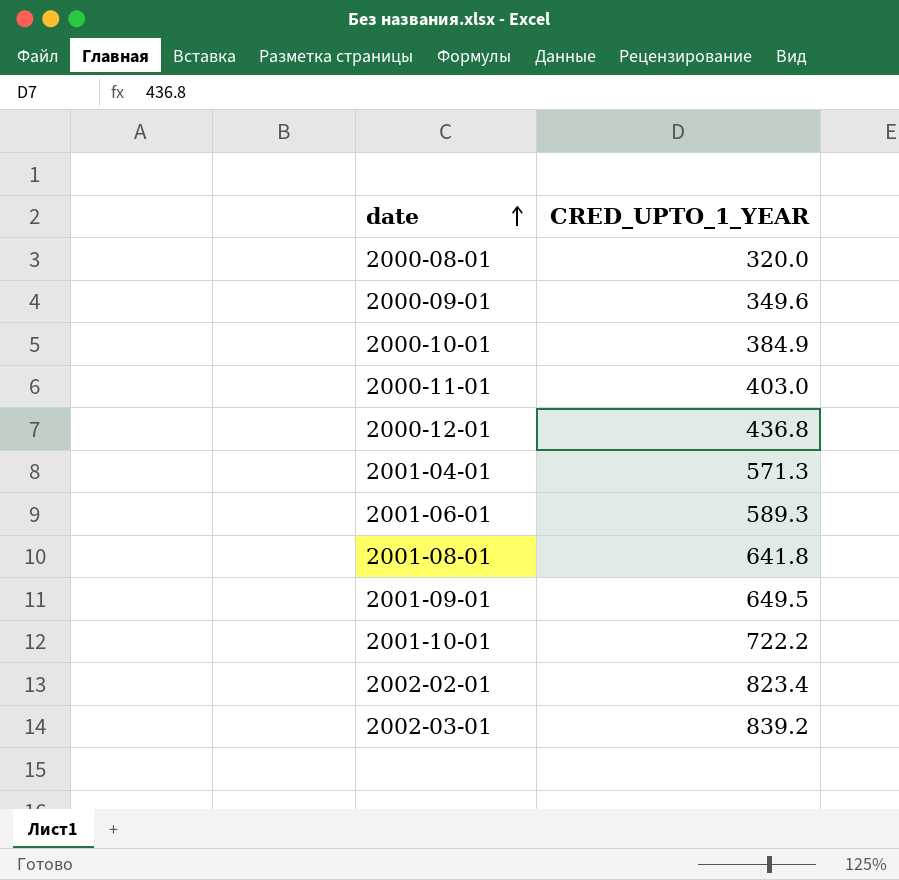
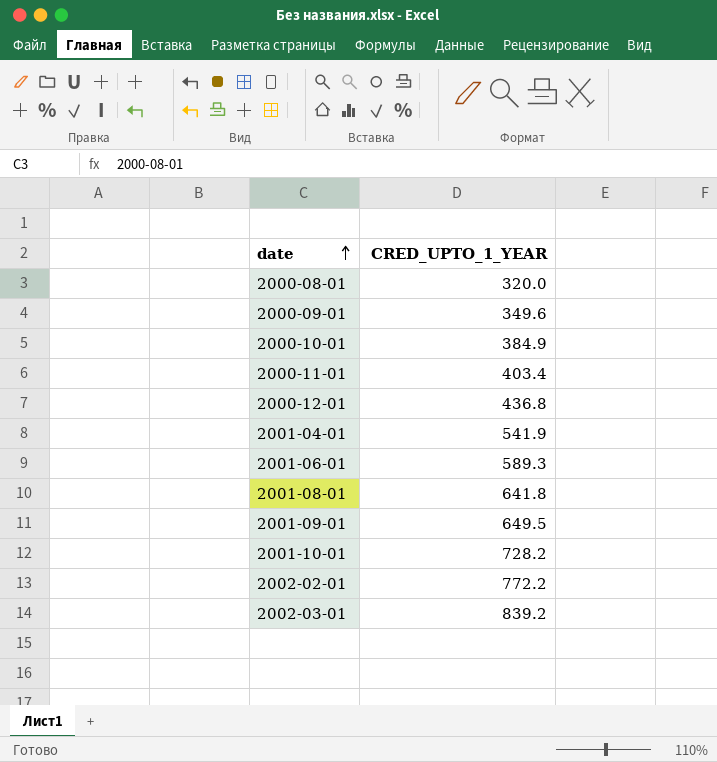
2000-11-01 | CRED_UPTO_1_YEAR: 403.0 -> 403.4
2001-04-01 | CRED_UPTO_1_YEAR: 571.3 -> 541.9
2001-10-01 | CRED_UPTO_1_YEAR: 722.2 -> 728.2
2002-02-01 | CRED_UPTO_1_YEAR: 823.4 -> 772.2

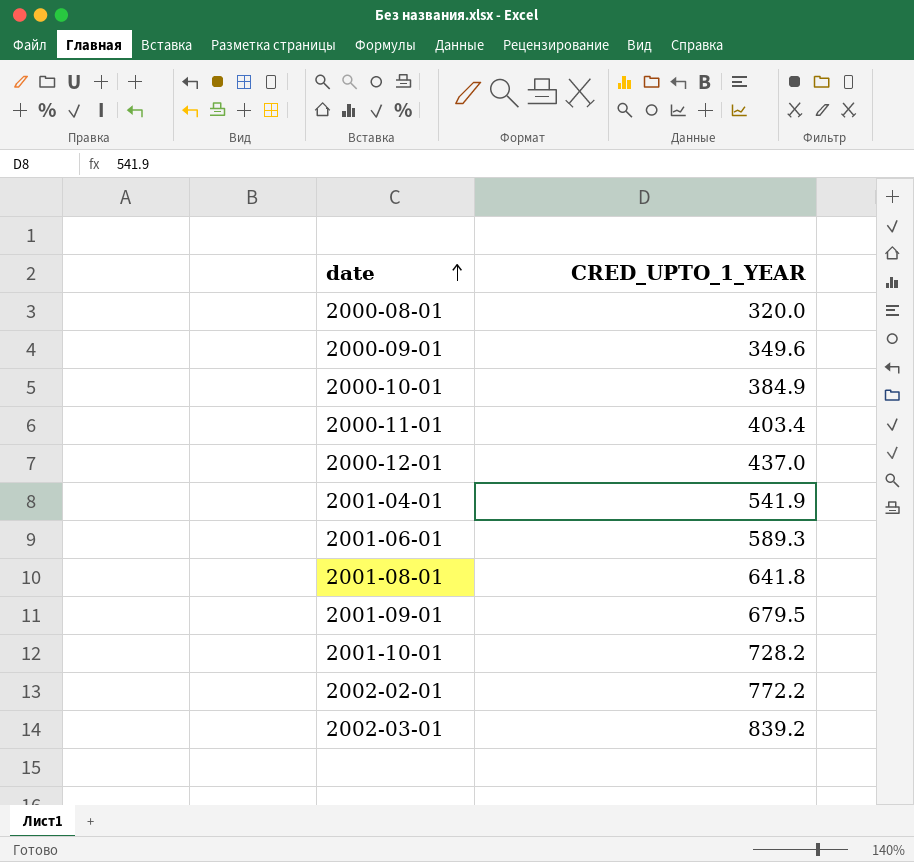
2000-12-01 | CRED_UPTO_1_YEAR: 436.8 -> 437.0
2001-09-01 | CRED_UPTO_1_YEAR: 649.5 -> 679.5

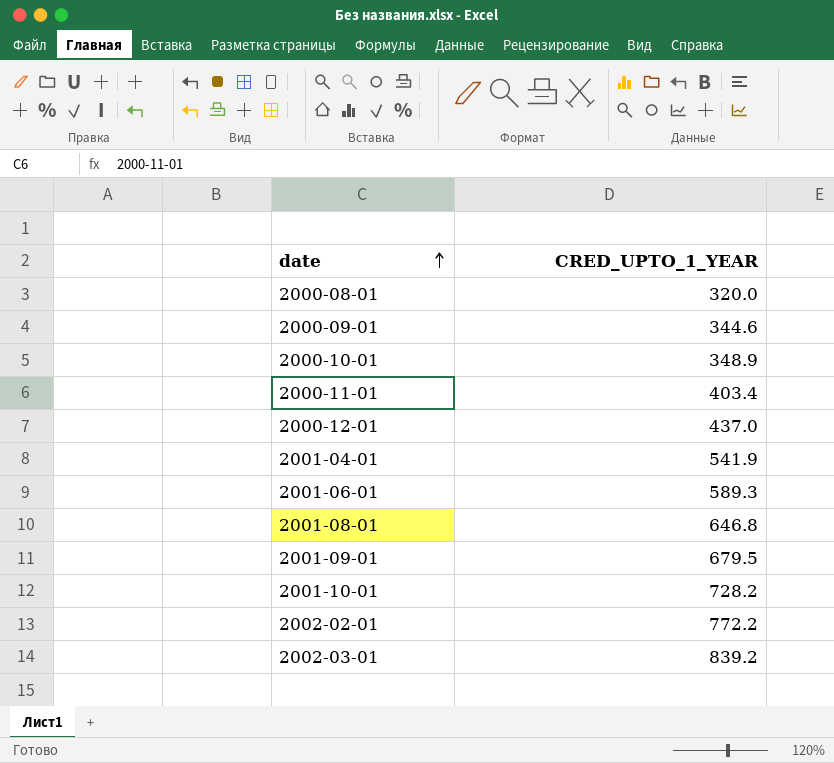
2000-09-01 | CRED_UPTO_1_YEAR: 349.6 -> 344.6
2000-10-01 | CRED_UPTO_1_YEAR: 384.9 -> 348.9
2001-08-01 | CRED_UPTO_1_YEAR: 641.8 -> 646.8

